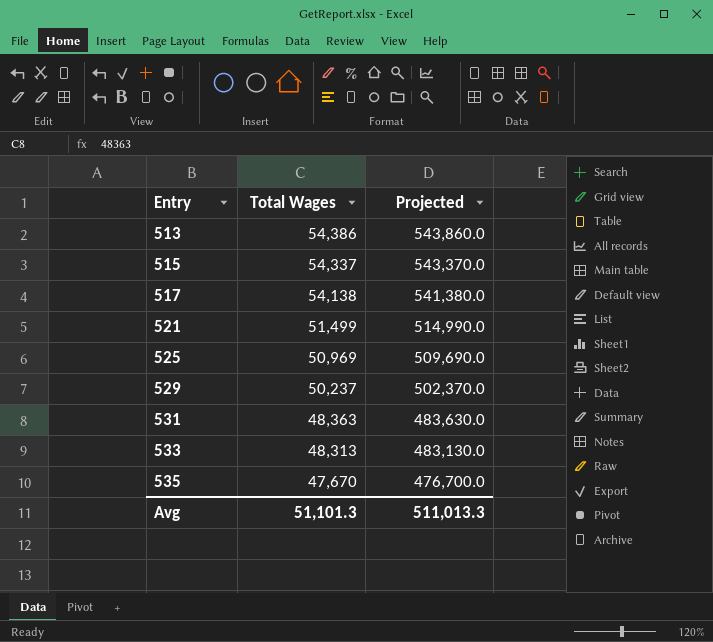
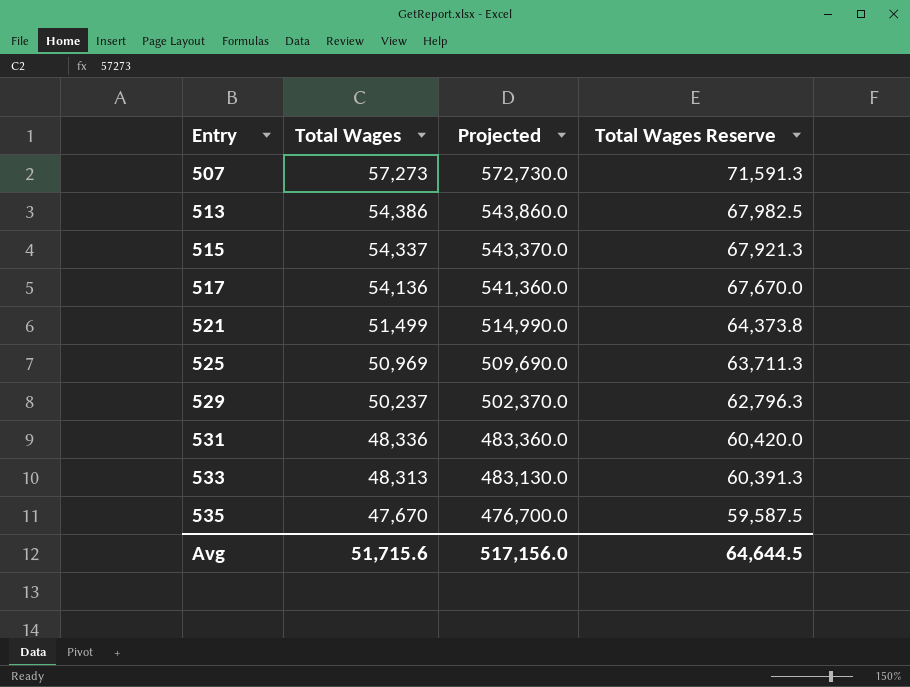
column Total Wages Reserve | formula: none -> [Total Wages] * 1.25
row 507: none -> 57,273 | 572,730.0 | 71,591.3
517 | Total Wages: 54,138 -> 54,136
517 | Projected: 541,380.0 -> 541,360.0
531 | Total Wages: 48,363 -> 48,336
531 | Projected: 483,630.0 -> 483,360.0
Avg | Total Wages: 51,101.3 -> 51,715.6
Avg | Projected: 511,013.3 -> 517,156.0

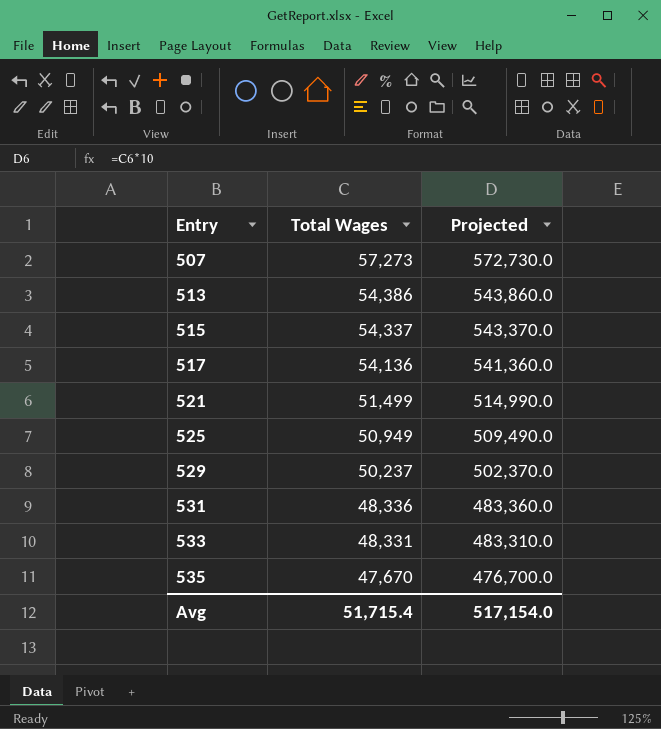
column Total Wages Reserve | formula: [Total Wages] * 1.25 -> none
525 | Total Wages: 50,969 -> 50,949
525 | Projected: 509,690.0 -> 509,490.0
533 | Total Wages: 48,313 -> 48,331
533 | Projected: 483,130.0 -> 483,310.0
Avg | Total Wages: 51,715.6 -> 51,715.4
Avg | Projected: 517,156.0 -> 517,154.0

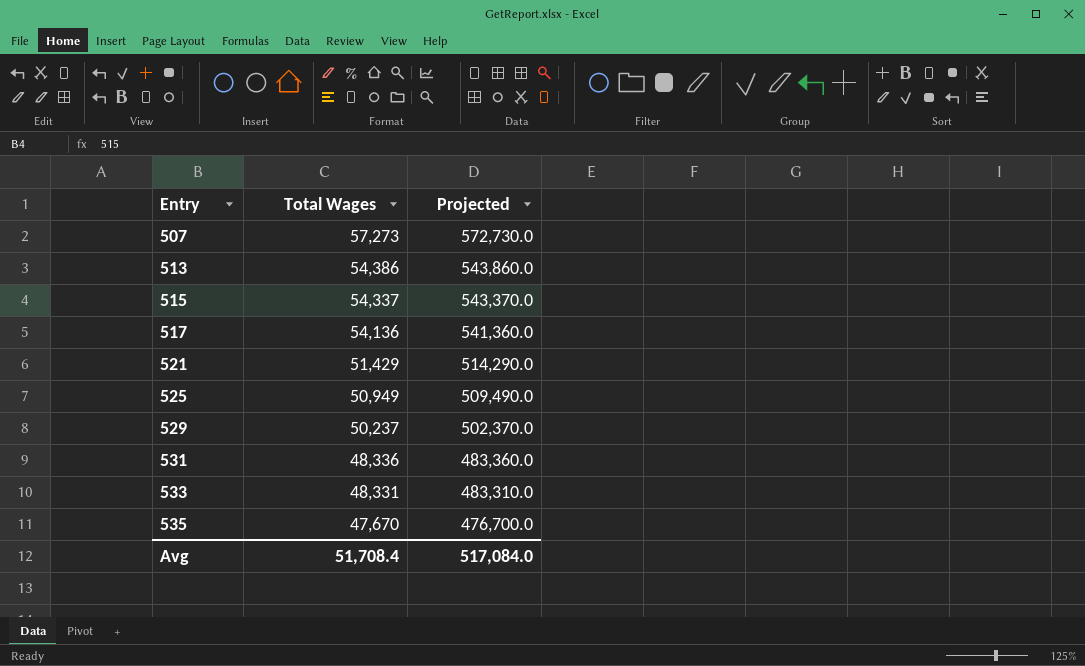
521 | Total Wages: 51,499 -> 51,429
521 | Projected: 514,990.0 -> 514,290.0
Avg | Total Wages: 51,715.4 -> 51,708.4
Avg | Projected: 517,154.0 -> 517,084.0

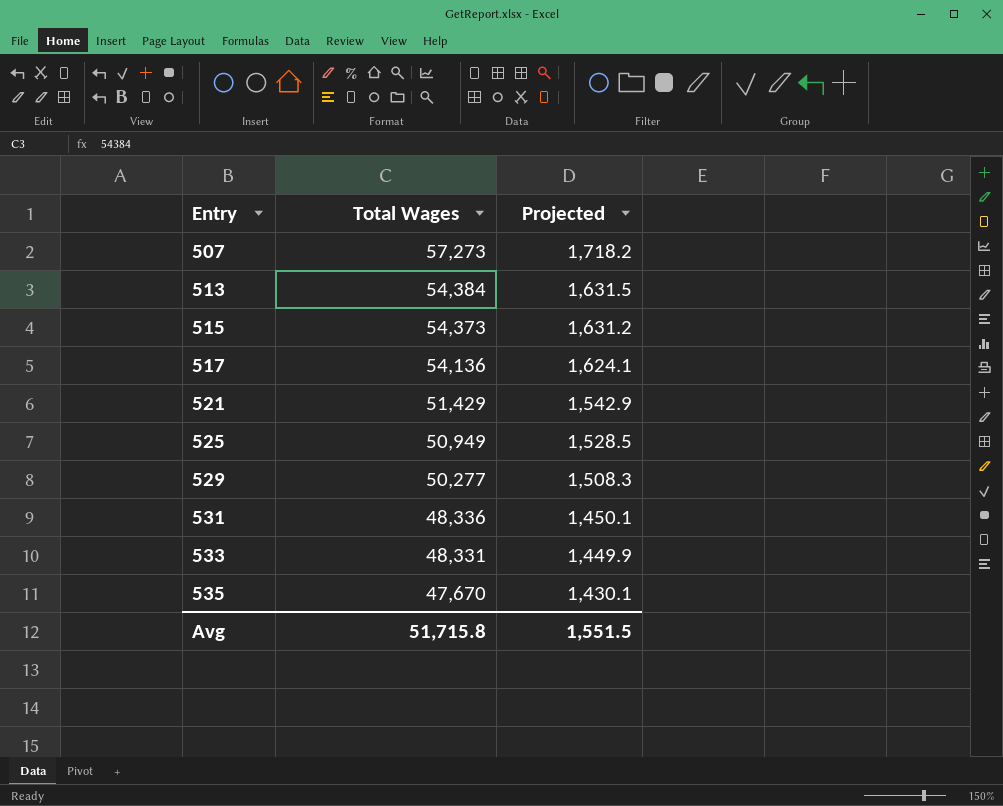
column Projected | formula: [Total Wages] * 10 -> [Total Wages] * 0.03
513 | Total Wages: 54,386 -> 54,384
515 | Total Wages: 54,337 -> 54,373
529 | Total Wages: 50,237 -> 50,277
Avg | Total Wages: 51,708.4 -> 51,715.8
Avg | Projected: 517,084.0 -> 1,551.5

